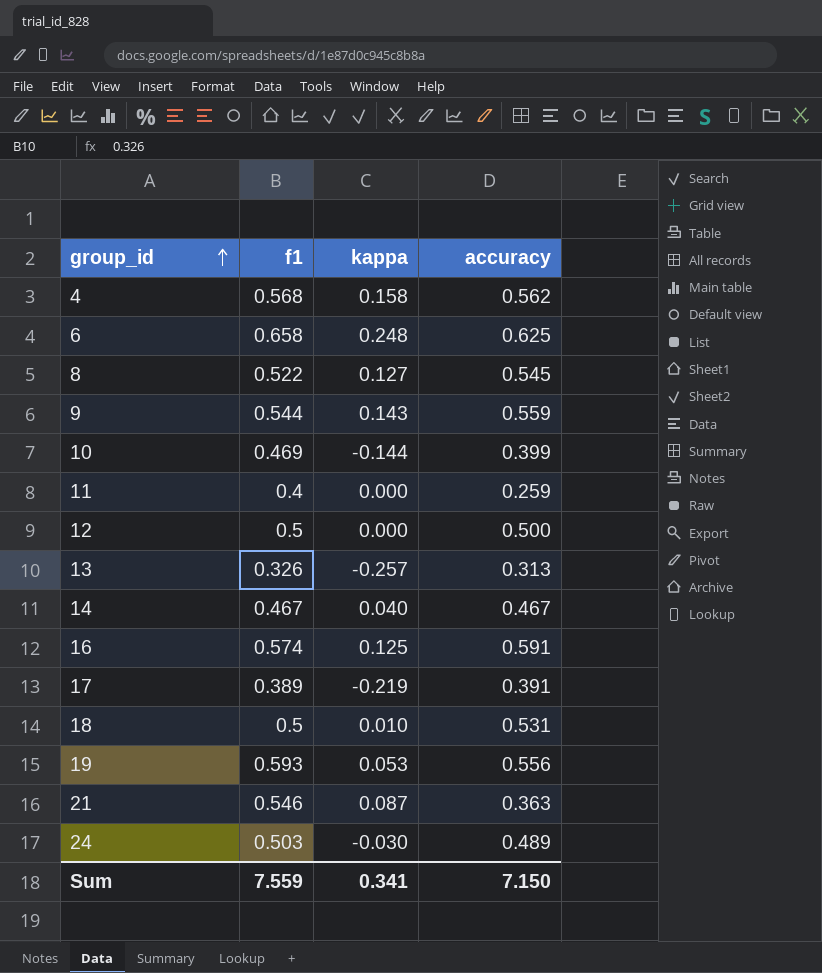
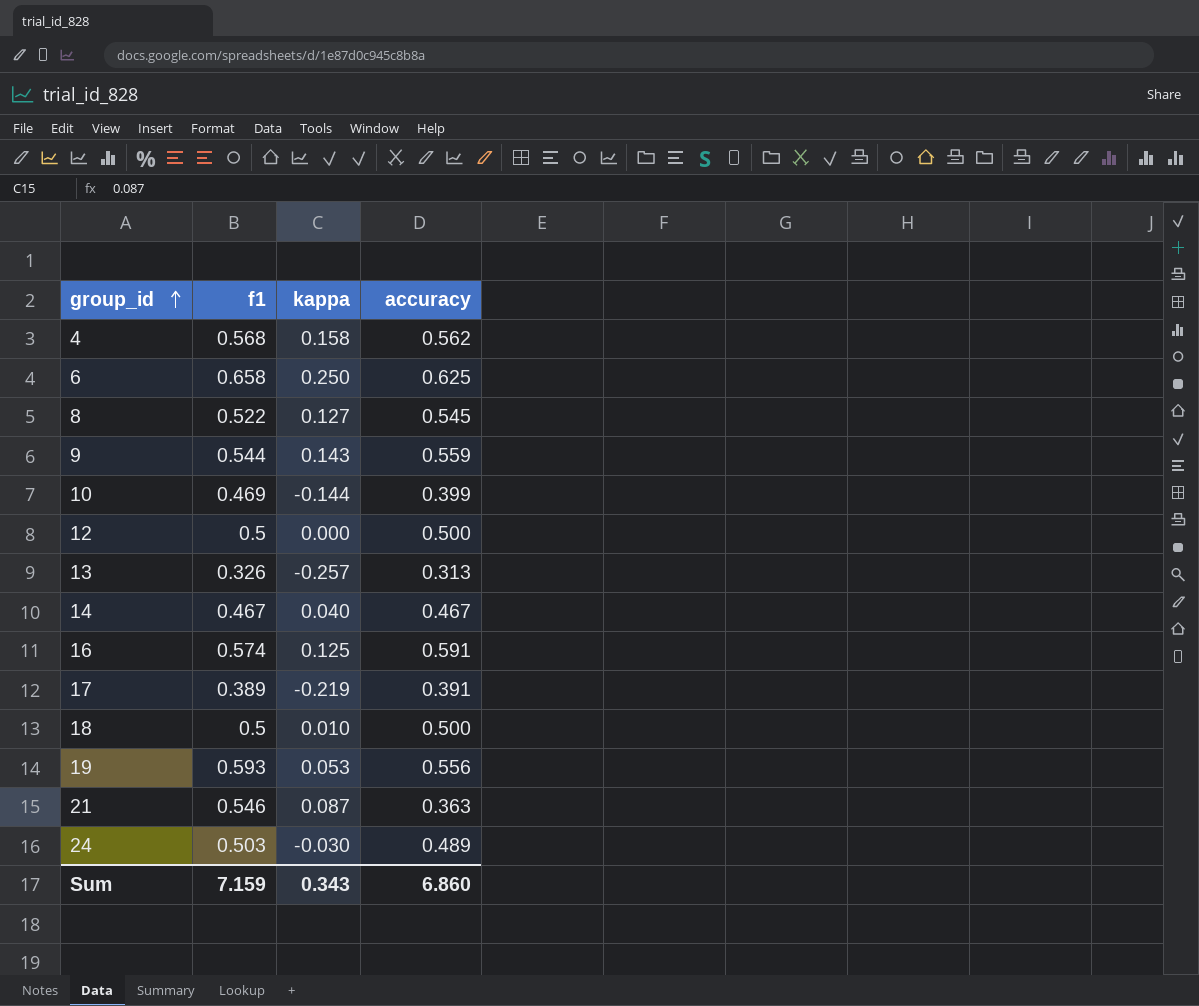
row 11: 0.4 | 0.000 | 0.259 -> none
6 | kappa: 0.248 -> 0.250
18 | accuracy: 0.531 -> 0.500
Sum | f1: 7.559 -> 7.159
Sum | kappa: 0.341 -> 0.343
Sum | accuracy: 7.150 -> 6.860

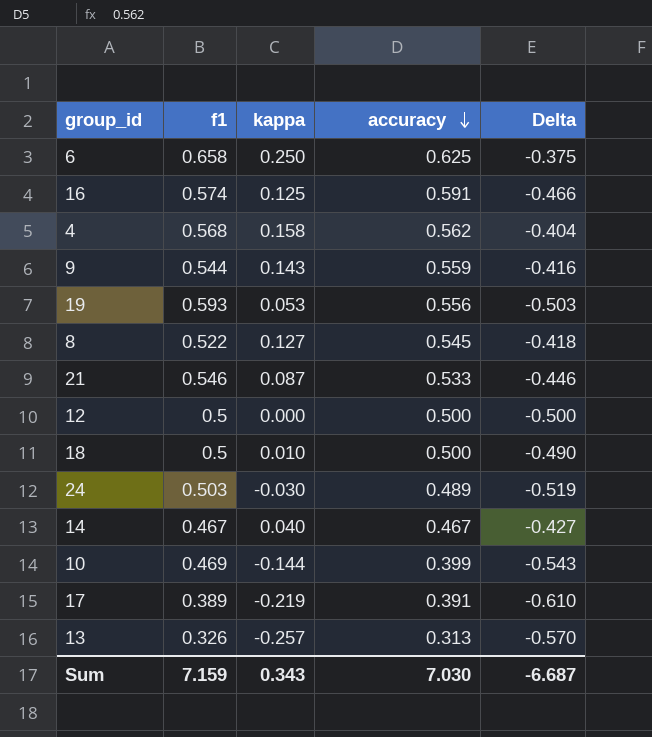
row order: group_id ascending -> accuracy descending
column Delta | formula: none -> [kappa] - [accuracy]
21 | accuracy: 0.363 -> 0.533
Sum | accuracy: 6.860 -> 7.030

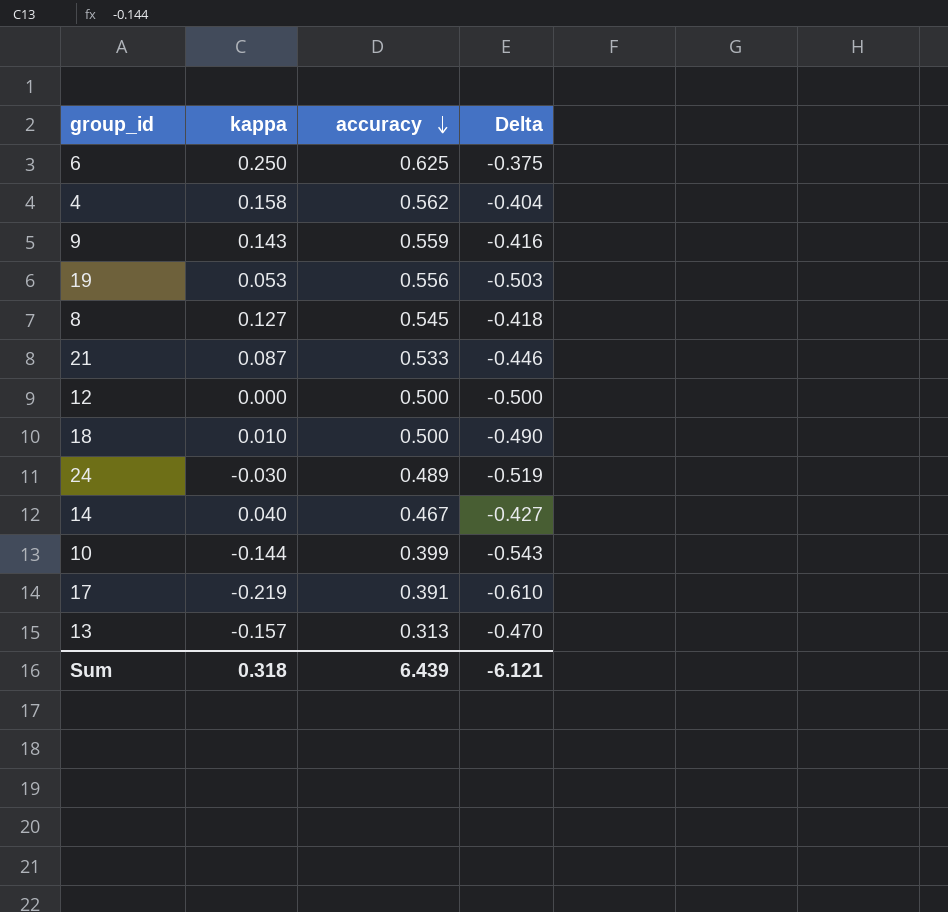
column f1 | position: 2 -> none
row 16: 0.574 | 0.125 | 0.591 | -0.466 -> none
13 | kappa: -0.257 -> -0.157
13 | Delta: -0.570 -> -0.470
Sum | kappa: 0.343 -> 0.318
Sum | accuracy: 7.030 -> 6.439
Sum | Delta: -6.687 -> -6.121

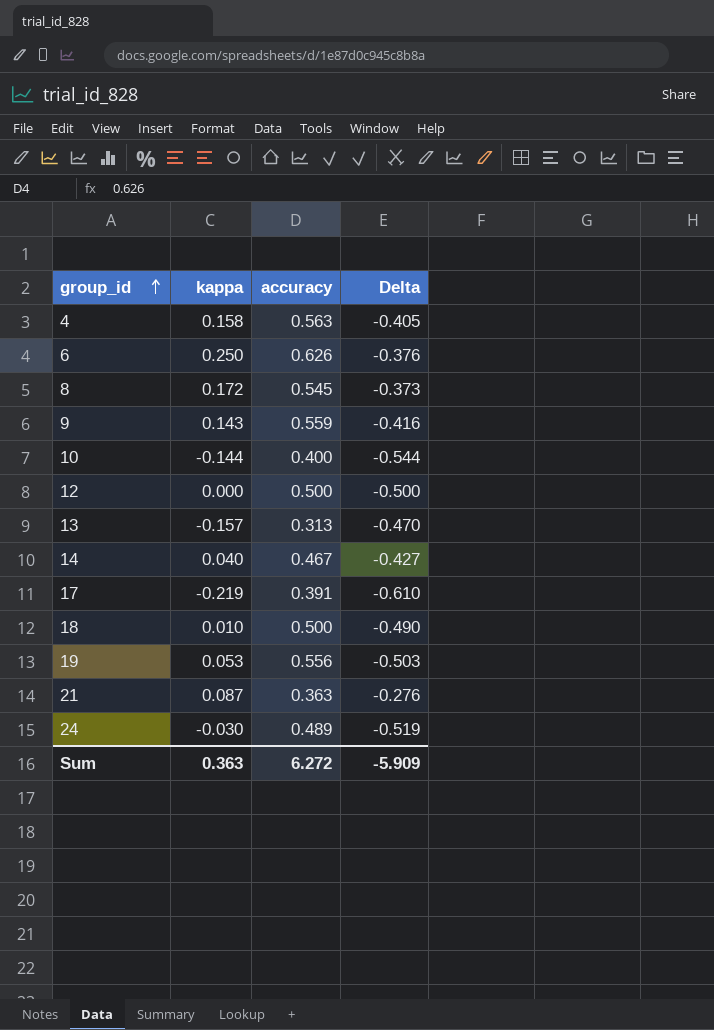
row order: accuracy descending -> group_id ascending
4 | accuracy: 0.562 -> 0.563
4 | Delta: -0.404 -> -0.405
6 | accuracy: 0.625 -> 0.626
6 | Delta: -0.375 -> -0.376
8 | kappa: 0.127 -> 0.172
8 | Delta: -0.418 -> -0.373
10 | accuracy: 0.399 -> 0.400
10 | Delta: -0.543 -> -0.544
21 | accuracy: 0.533 -> 0.363
21 | Delta: -0.446 -> -0.276
Sum | kappa: 0.318 -> 0.363
Sum | accuracy: 6.439 -> 6.272
Sum | Delta: -6.121 -> -5.909

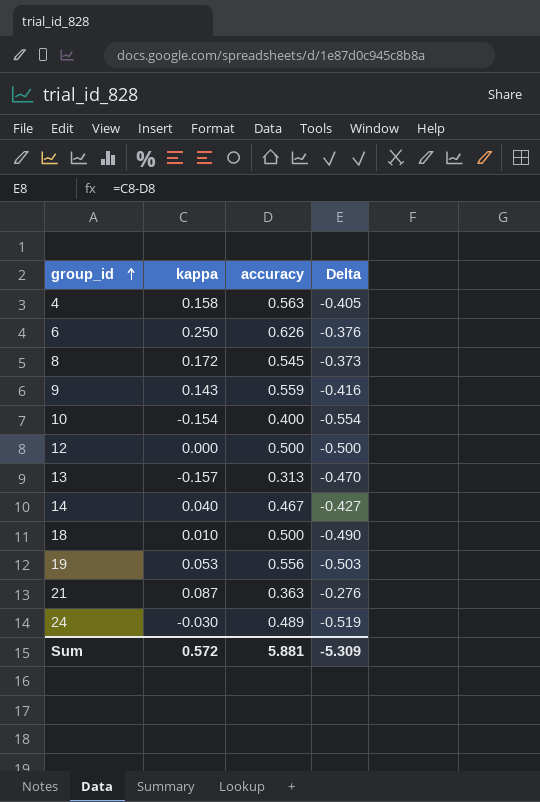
row 17: -0.219 | 0.391 | -0.610 -> none
10 | kappa: -0.144 -> -0.154
10 | Delta: -0.544 -> -0.554
Sum | kappa: 0.363 -> 0.572
Sum | accuracy: 6.272 -> 5.881
Sum | Delta: -5.909 -> -5.309

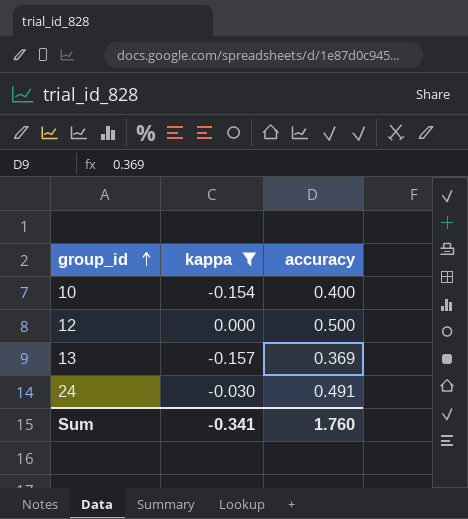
filter: none -> kappa <= 0.000
column Delta | formula: [kappa] - [accuracy] -> none
13 | accuracy: 0.313 -> 0.369
24 | accuracy: 0.489 -> 0.491
Sum | kappa: 0.572 -> -0.341
Sum | accuracy: 5.881 -> 1.760

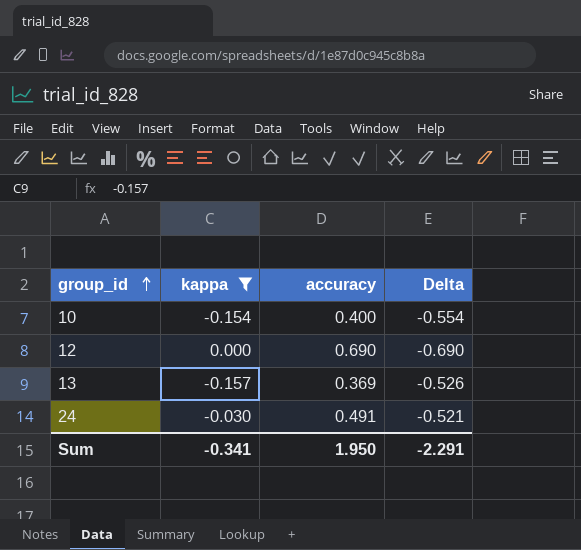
column Delta | formula: none -> [kappa] - [accuracy]
12 | accuracy: 0.500 -> 0.690
Sum | accuracy: 1.760 -> 1.950

